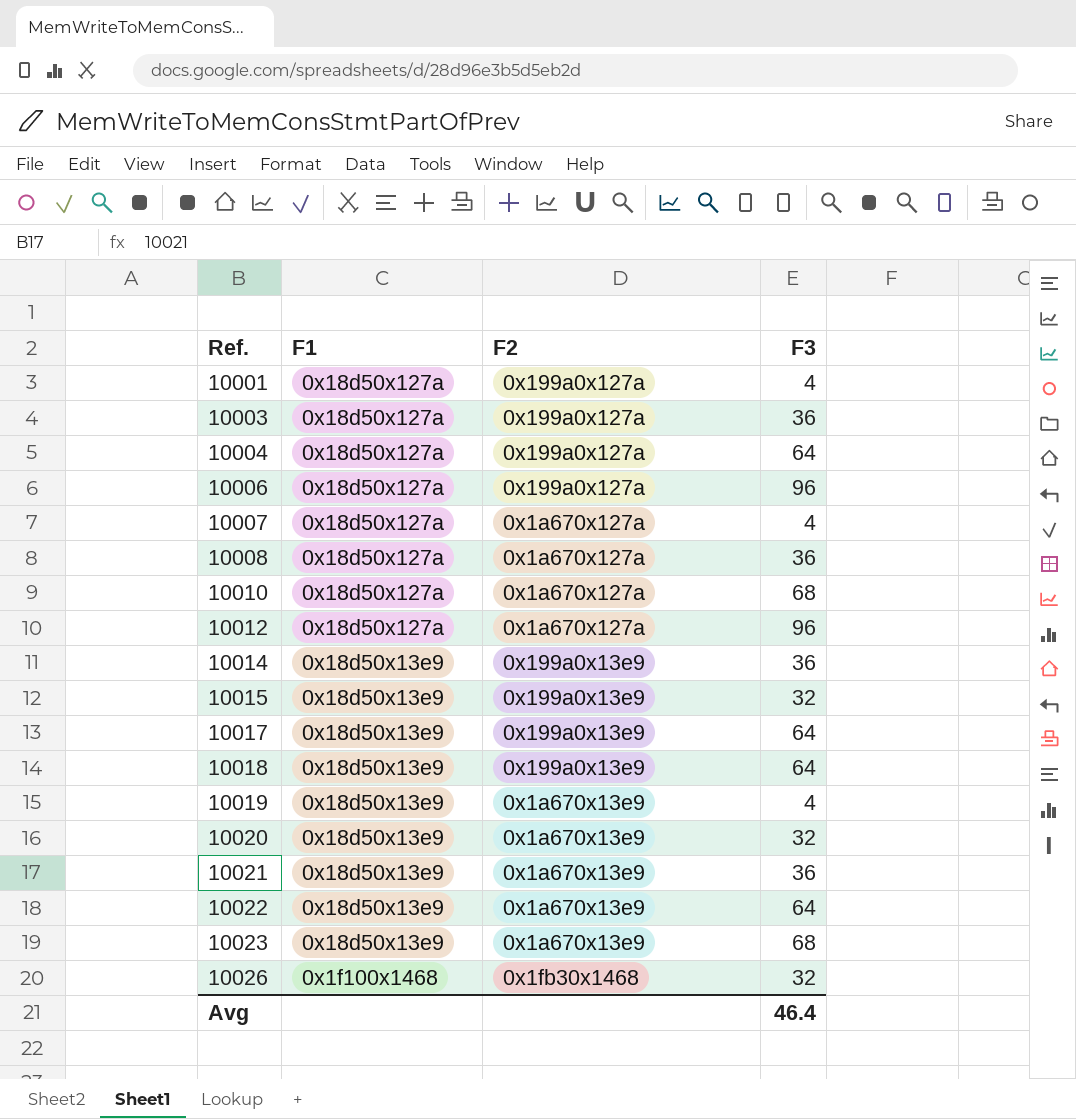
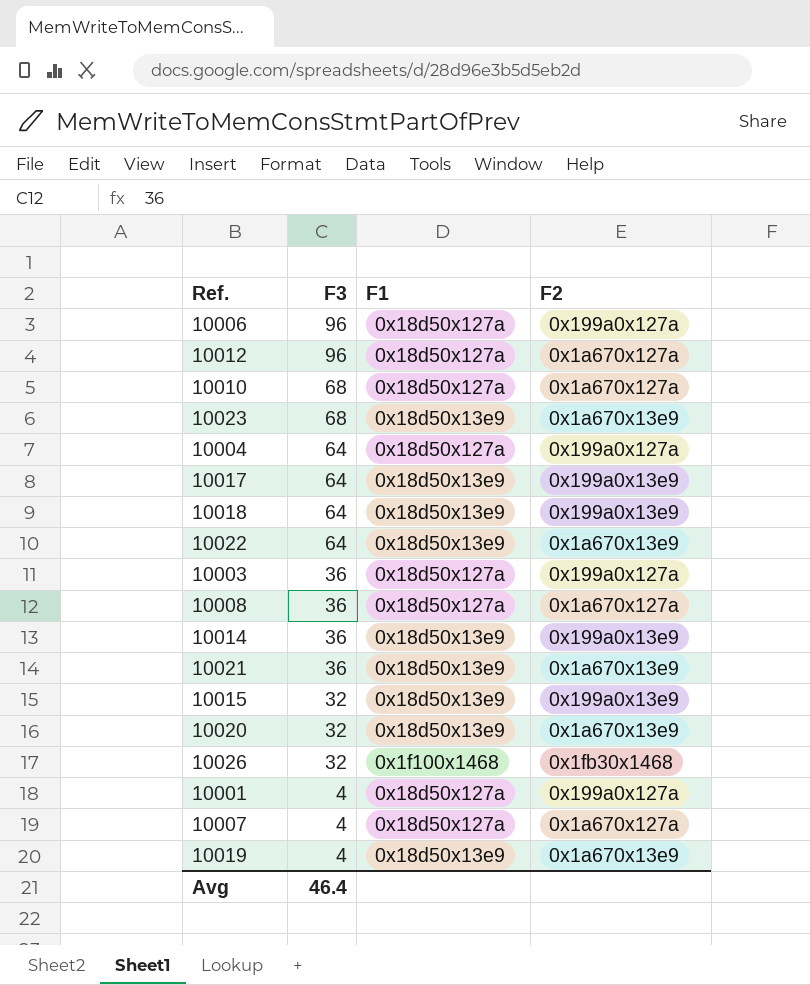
row order: Ref. ascending -> F3 descending
column F3 | position: 4 -> 2

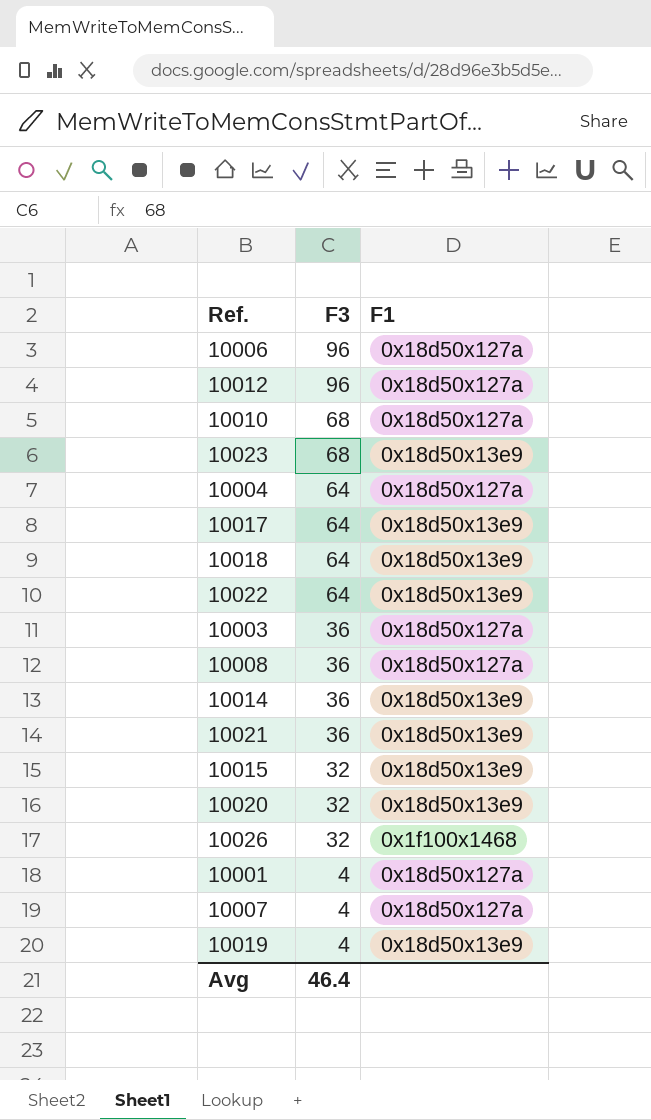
column F2 | position: 4 -> none

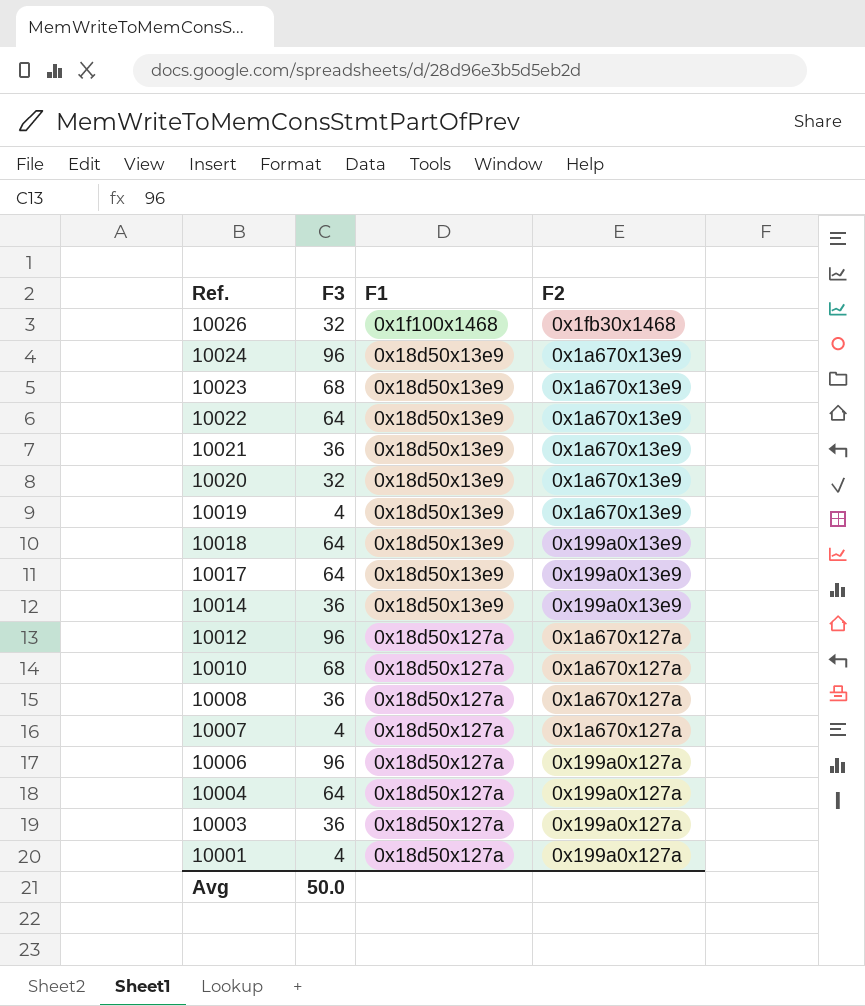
row order: F3 descending -> Ref. descending
column F2 | position: none -> 4
row 10015: 32 | 0x18d50x13e9 -> none
row 10024: none -> 96 | 0x18d50x13e9 | 0x1a670x13e9
Avg | F3: 46.4 -> 50.0

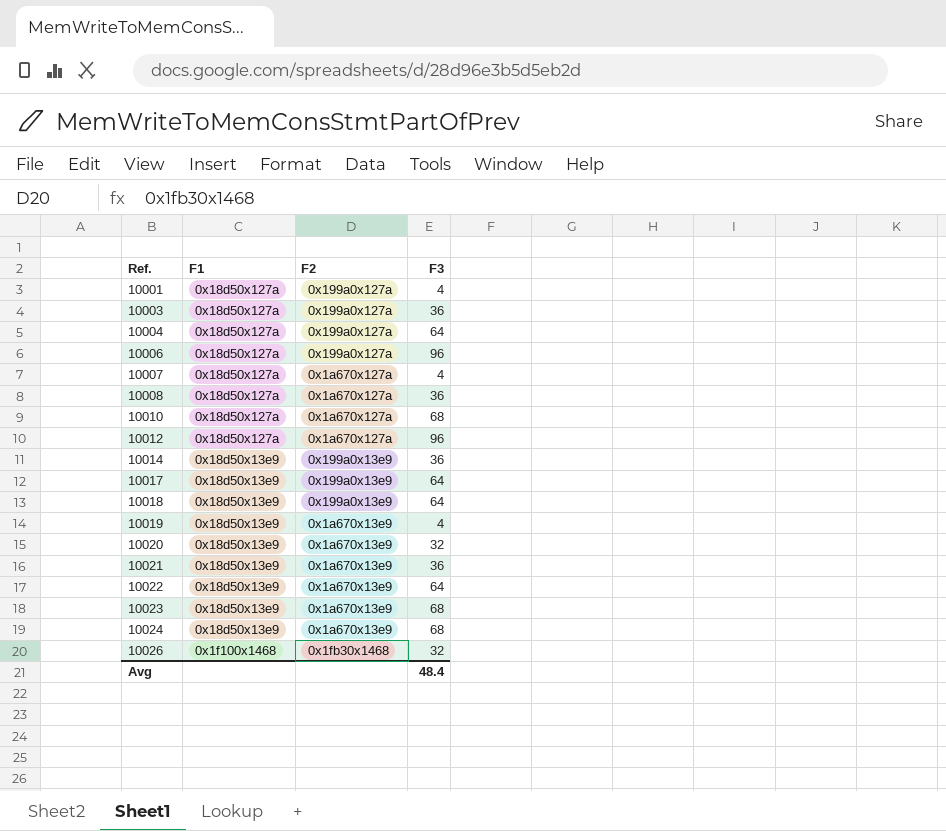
row order: Ref. descending -> Ref. ascending
column F3 | position: 2 -> 4
10024 | F3: 96 -> 68
Avg | F3: 50.0 -> 48.4

